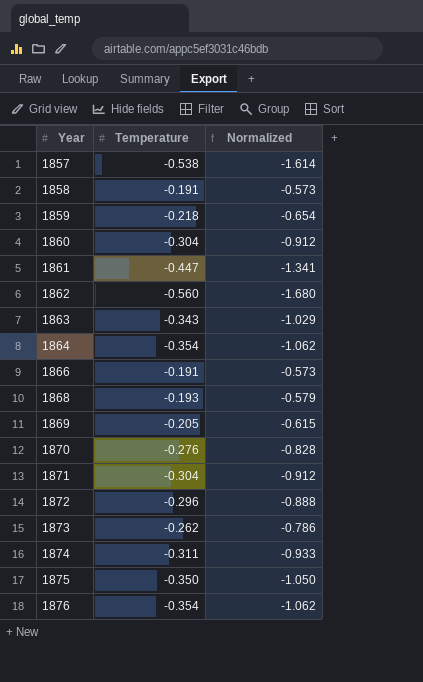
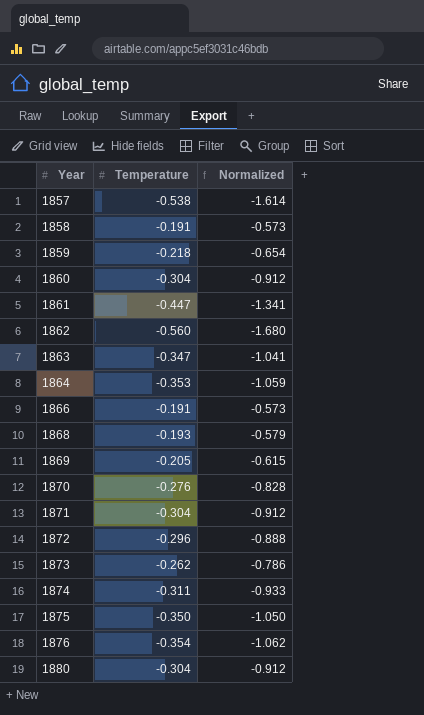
1863 | Temperature: -0.343 -> -0.347
1863 | Normalized: -1.029 -> -1.041
1864 | Temperature: -0.354 -> -0.353
1864 | Normalized: -1.062 -> -1.059
row 1880: none -> -0.304 | -0.912

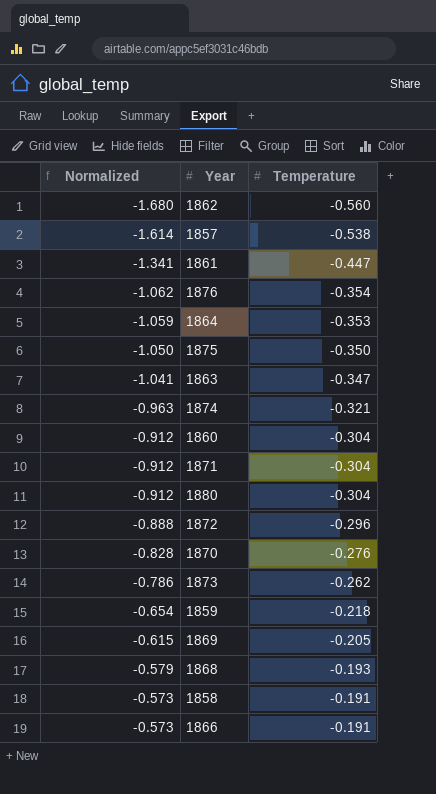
row order: Year ascending -> Normalized ascending
column Normalized | position: 3 -> 1
1874 | Normalized: -0.933 -> -0.963
1874 | Temperature: -0.311 -> -0.321

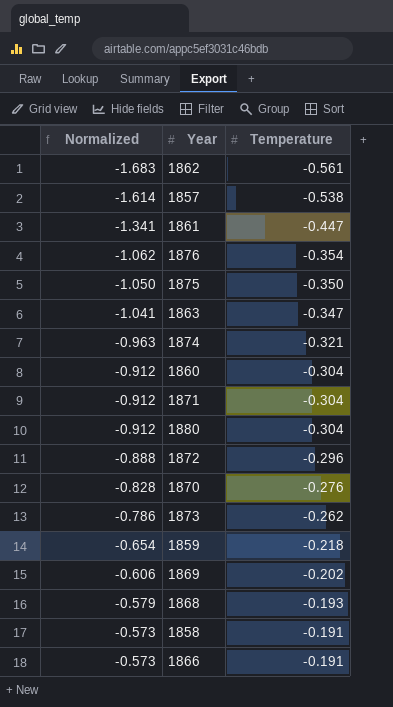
row 1864: -1.059 | -0.353 -> none
1862 | Normalized: -1.680 -> -1.683
1862 | Temperature: -0.560 -> -0.561
1869 | Normalized: -0.615 -> -0.606
1869 | Temperature: -0.205 -> -0.202

